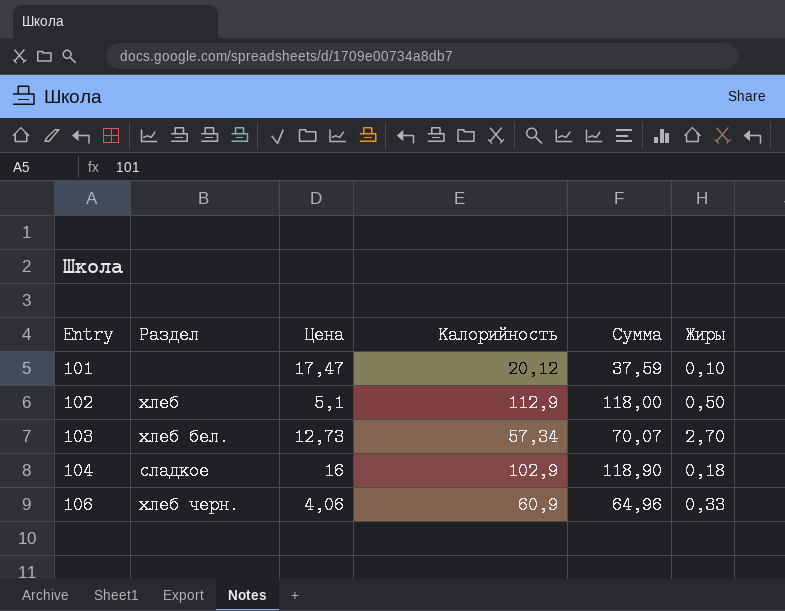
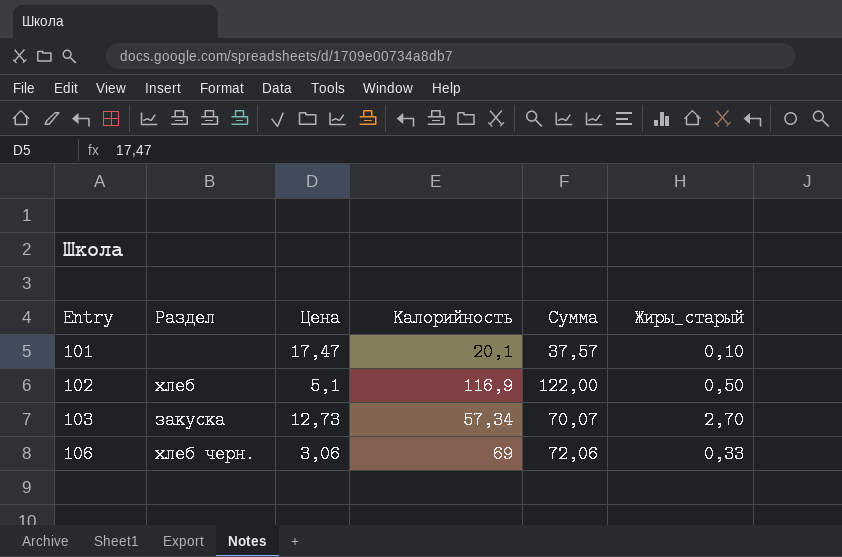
column name: Жиры -> Жиры_старый
row 104: сладкое | 16 | 102,9 | 118,90 | 0,18 -> none
101 | Калорийность: 20,12 -> 20,1
101 | Сумма: 37,59 -> 37,57
102 | Калорийность: 112,9 -> 116,9
102 | Сумма: 118,00 -> 122,00
103 | Раздел: хлеб бел. -> закуска
106 | Цена: 4,06 -> 3,06
106 | Калорийность: 60,9 -> 69
106 | Сумма: 64,96 -> 72,06

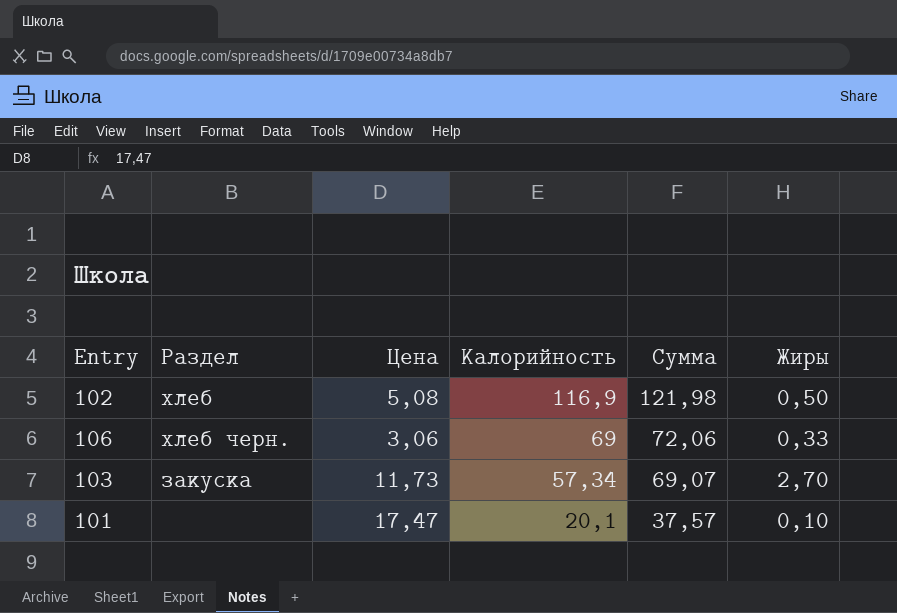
row order: Entry ascending -> Калорийность descending
column name: Жиры_старый -> Жиры
102 | Цена: 5,1 -> 5,08
102 | Сумма: 122,00 -> 121,98
103 | Цена: 12,73 -> 11,73
103 | Сумма: 70,07 -> 69,07

